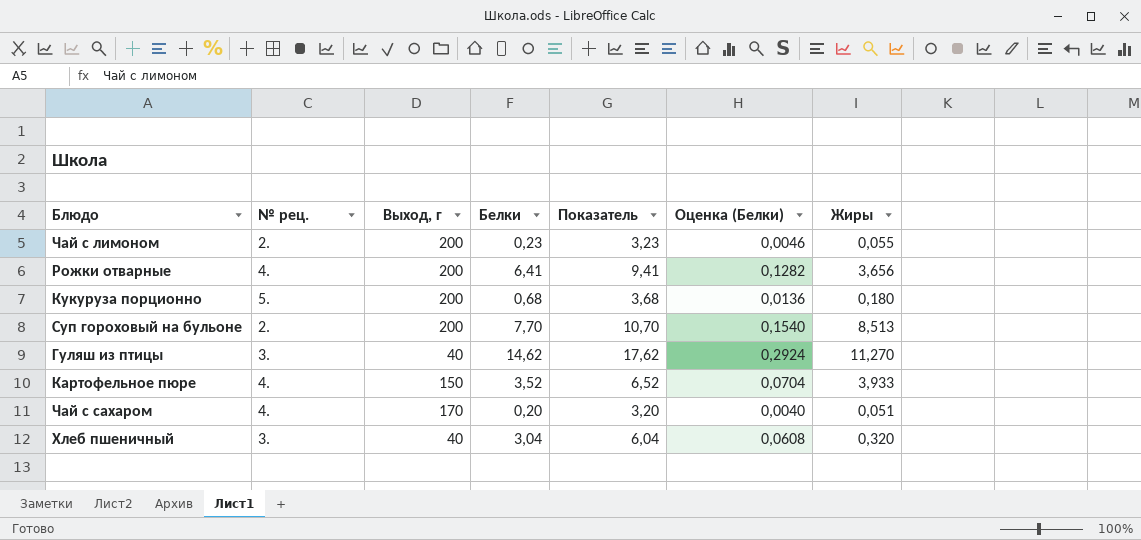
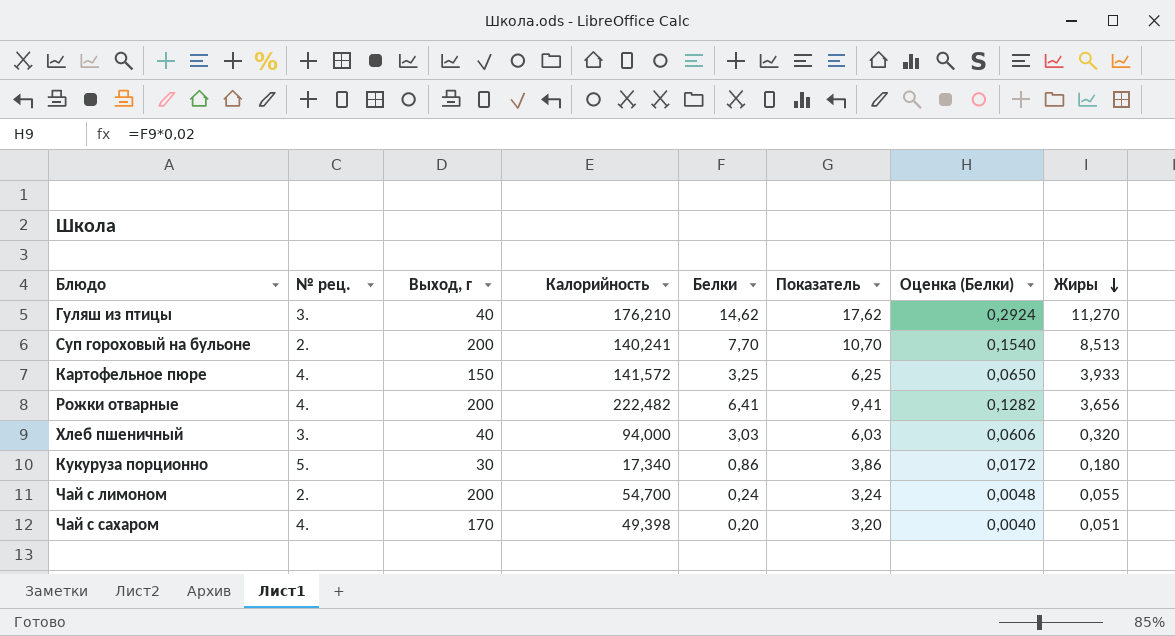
row order: none -> Жиры descending
column Калорийность | position: none -> 4
Картофельное пюре | Белки: 3,52 -> 3,25
Картофельное пюре | Показатель: 6,52 -> 6,25
Картофельное пюре | Оценка (Белки): 0,0704 -> 0,0650
Хлеб пшеничный | Белки: 3,04 -> 3,03
Хлеб пшеничный | Показатель: 6,04 -> 6,03
Хлеб пшеничный | Оценка (Белки): 0,0608 -> 0,0606
Кукуруза порционно | Выход, г: 200 -> 30
Кукуруза порционно | Белки: 0,68 -> 0,86
Кукуруза порционно | Показатель: 3,68 -> 3,86
Кукуруза порционно | Оценка (Белки): 0,0136 -> 0,0172
Чай с лимоном | Белки: 0,23 -> 0,24
Чай с лимоном | Показатель: 3,23 -> 3,24
Чай с лимоном | Оценка (Белки): 0,0046 -> 0,0048

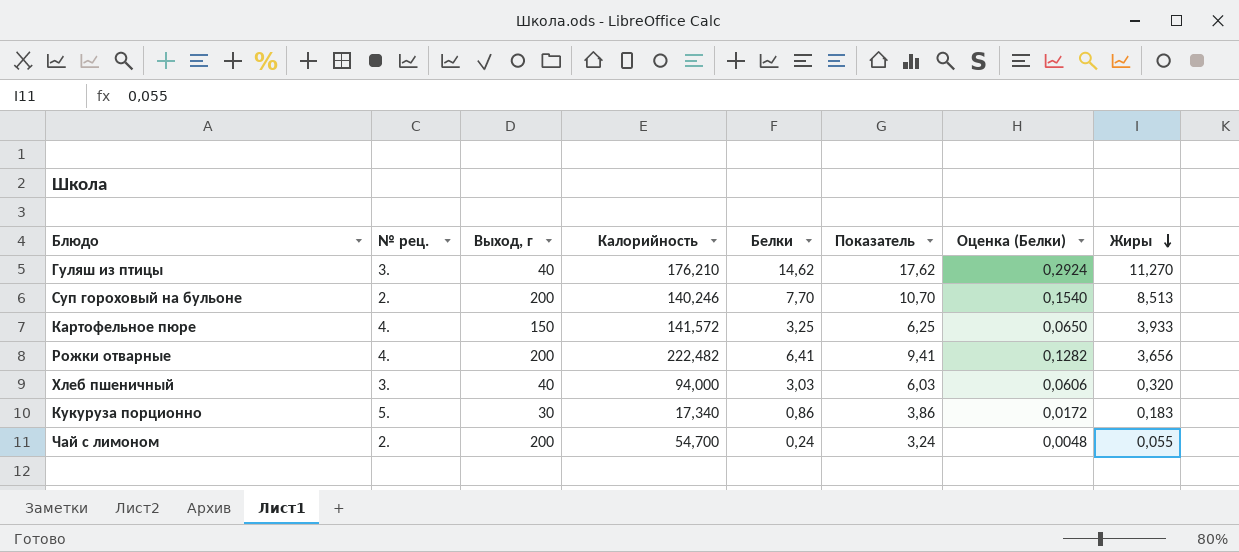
row Чай с сахаром: 4. | 170 | 49,398 | 0,20 | 3,20 | 0,0040 | 0,051 -> none
Суп гороховый на бульоне | Калорийность: 140,241 -> 140,246
Кукуруза порционно | Жиры: 0,180 -> 0,183

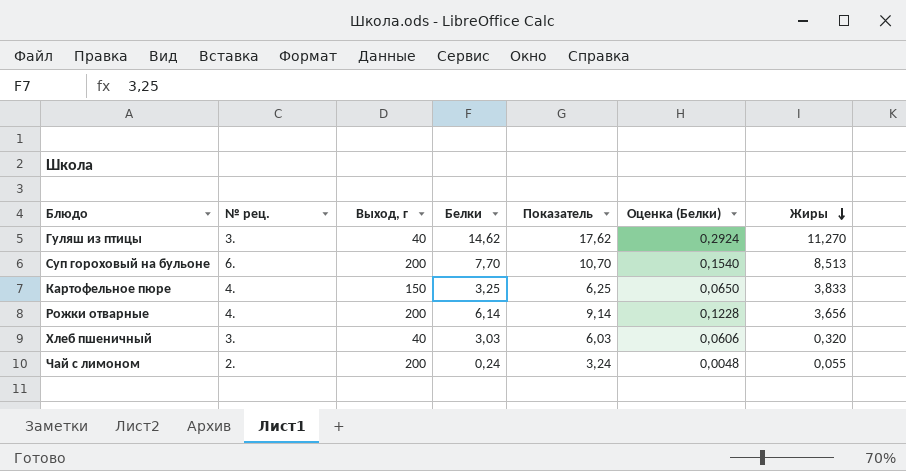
column Калорийность | position: 4 -> none
row Кукуруза порционно: 5. | 30 | 17,340 | 0,86 | 3,86 | 0,0172 | 0,183 -> none
Суп гороховый на бульоне | № рец.: 2. -> 6.
Картофельное пюре | Жиры: 3,933 -> 3,833
Рожки отварные | Белки: 6,41 -> 6,14
Рожки отварные | Показатель: 9,41 -> 9,14
Рожки отварные | Оценка (Белки): 0,1282 -> 0,1228

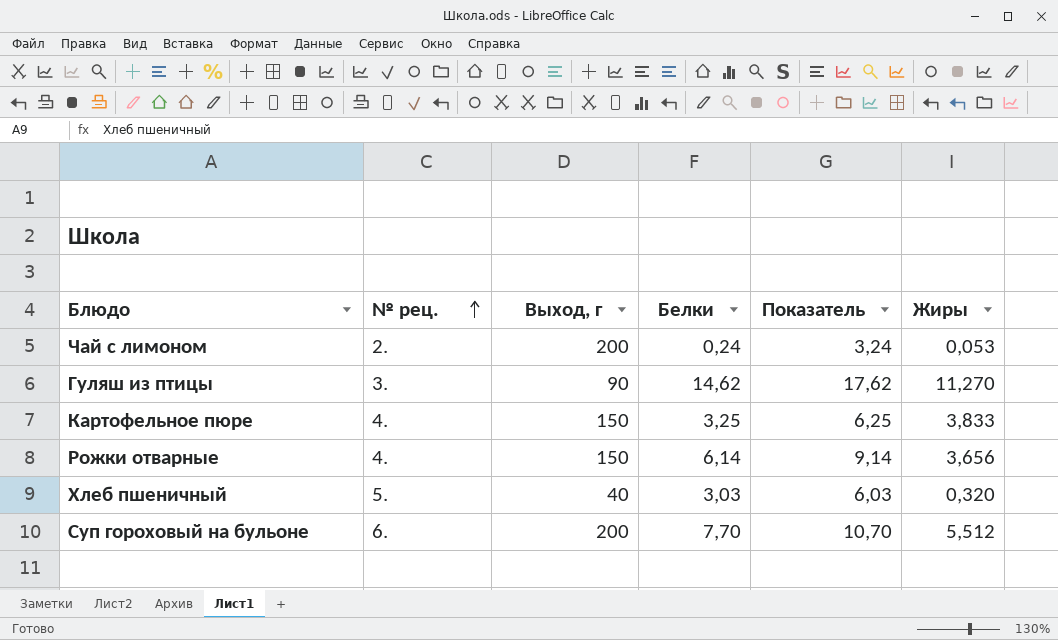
row order: Жиры descending -> № рец. ascending
column Оценка (Белки) | formula: [Белки] * 0,02 -> none
Чай с лимоном | Жиры: 0,055 -> 0,053
Гуляш из птицы | Выход, г: 40 -> 90
Рожки отварные | Выход, г: 200 -> 150
Хлеб пшеничный | № рец.: 3. -> 5.
Суп гороховый на бульоне | Жиры: 8,513 -> 5,512

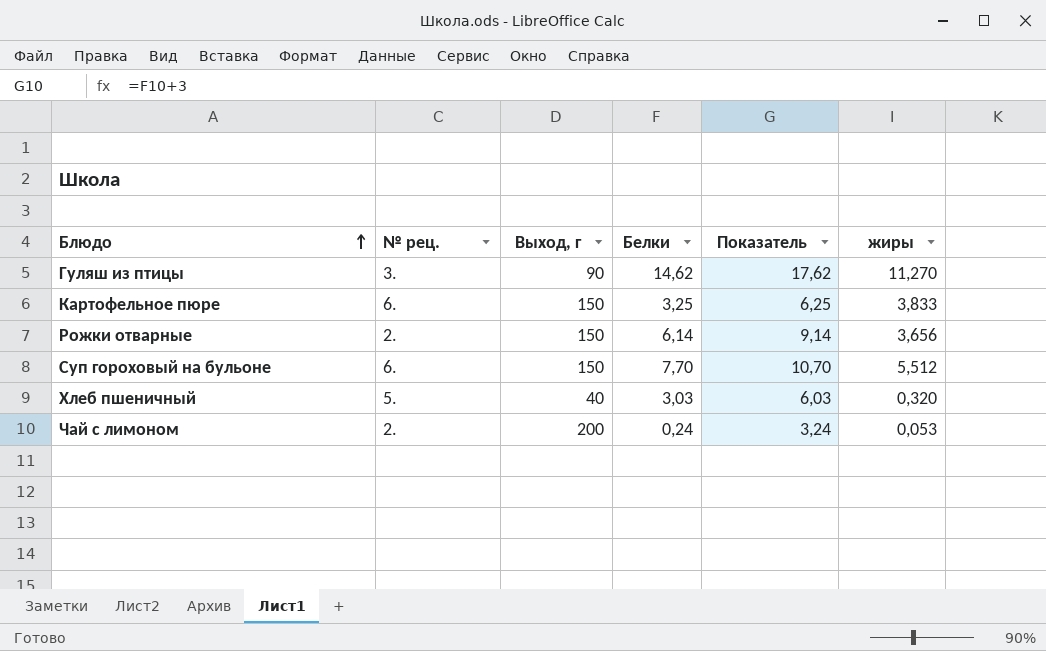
row order: № рец. ascending -> Блюдо ascending
column name: Жиры -> жиры
Картофельное пюре | № рец.: 4. -> 6.
Рожки отварные | № рец.: 4. -> 2.
Суп гороховый на бульоне | Выход, г: 200 -> 150

